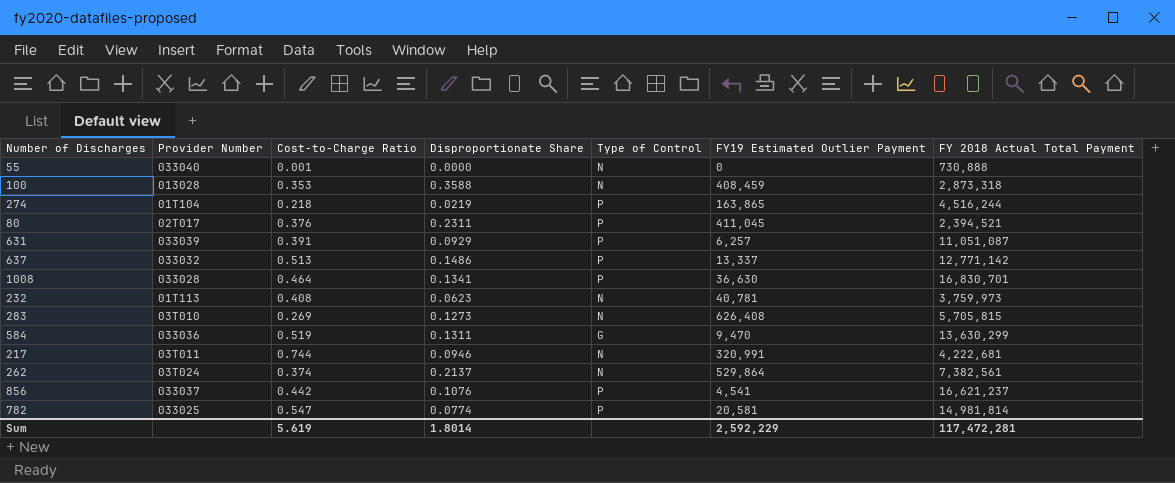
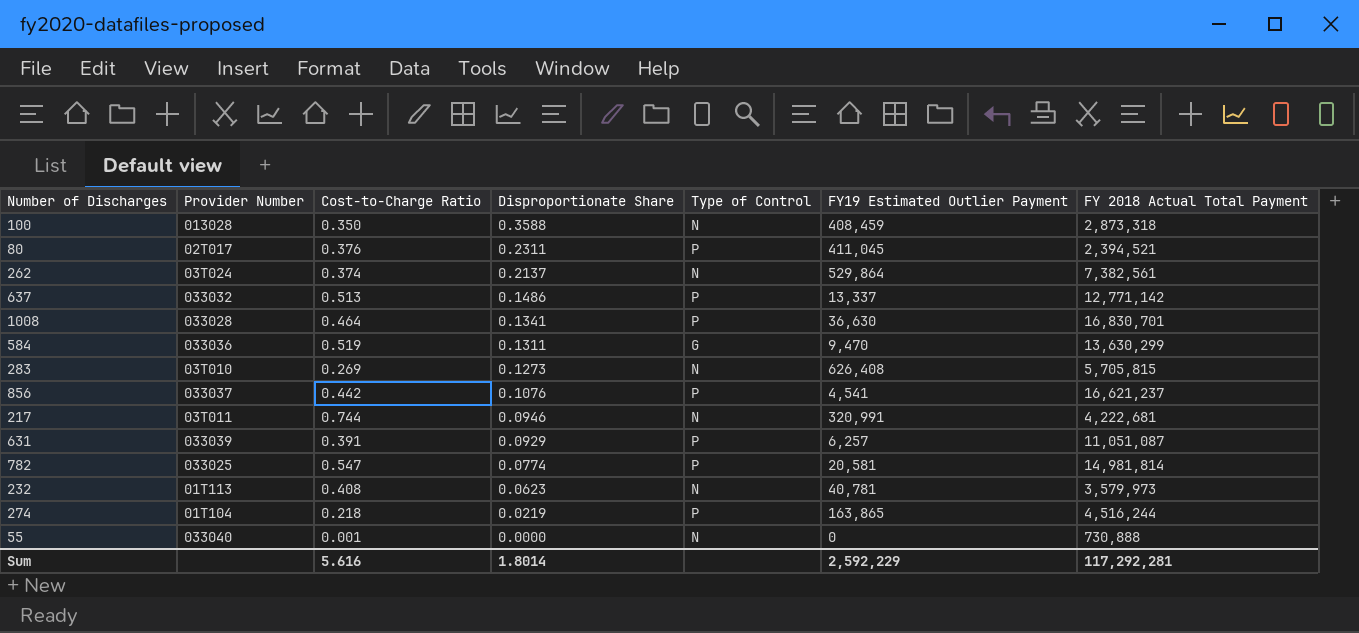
row order: none -> Disproportionate Share descending
100 | Cost-to-Charge Ratio: 0.353 -> 0.350
232 | FY 2018 Actual Total Payment: 3,759,973 -> 3,579,973
Sum | Cost-to-Charge Ratio: 5.619 -> 5.616
Sum | FY 2018 Actual Total Payment: 117,472,281 -> 117,292,281

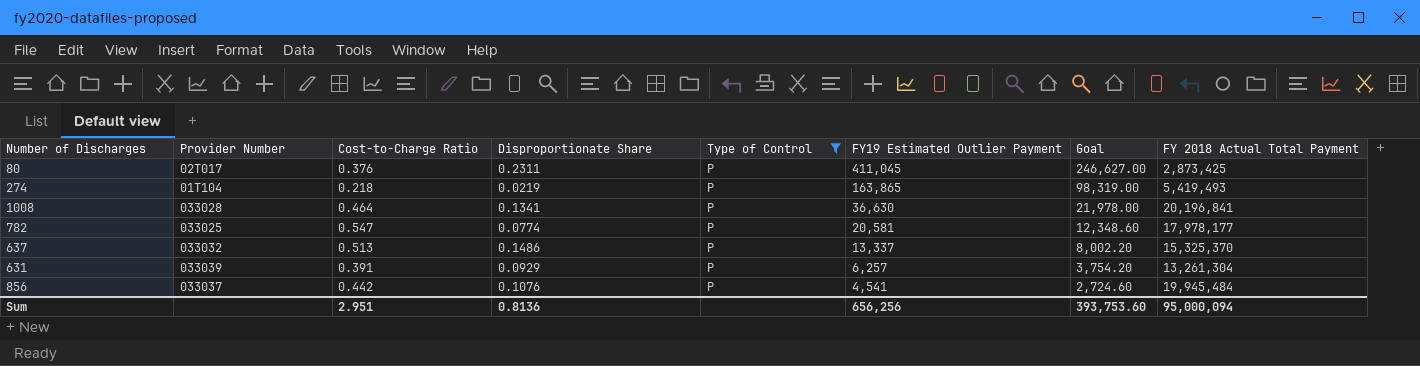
filter: none -> Type of Control = P
row order: Disproportionate Share descending -> FY19 Estimated Outlier Payment descending
column Goal | formula: none -> [FY19 Estimated Outlier Payment] * 0.6
80 | FY 2018 Actual Total Payment: 2,394,521 -> 2,873,425
274 | FY 2018 Actual Total Payment: 4,516,244 -> 5,419,493
1008 | FY 2018 Actual Total Payment: 16,830,701 -> 20,196,841
782 | FY 2018 Actual Total Payment: 14,981,814 -> 17,978,177
637 | FY 2018 Actual Total Payment: 12,771,142 -> 15,325,370
631 | FY 2018 Actual Total Payment: 11,051,087 -> 13,261,304
856 | FY 2018 Actual Total Payment: 16,621,237 -> 19,945,484
Sum | Cost-to-Charge Ratio: 5.616 -> 2.951
Sum | Disproportionate Share: 1.8014 -> 0.8136
Sum | FY19 Estimated Outlier Payment: 2,592,229 -> 656,256
Sum | FY 2018 Actual Total Payment: 117,292,281 -> 95,000,094

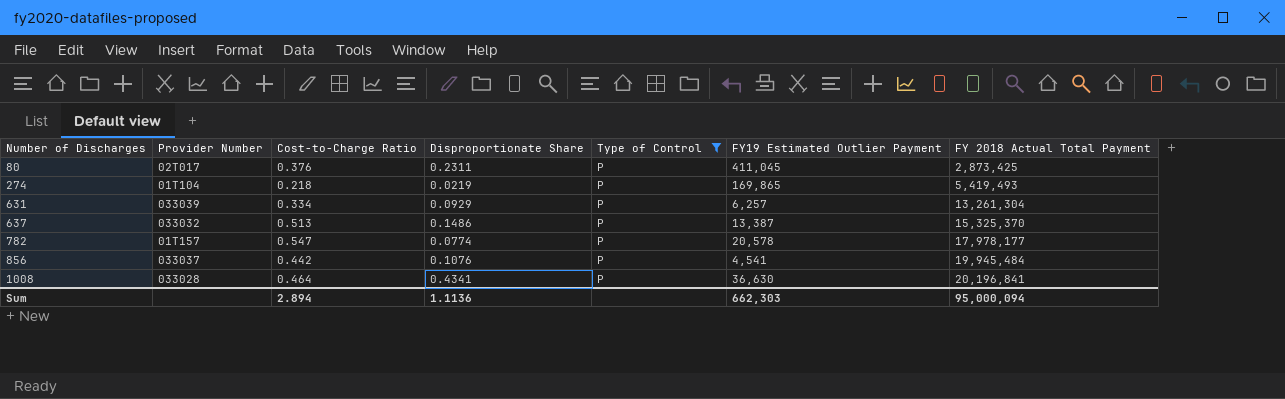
row order: FY19 Estimated Outlier Payment descending -> Number of Discharges ascending
column Goal | formula: [FY19 Estimated Outlier Payment] * 0.6 -> none
274 | FY19 Estimated Outlier Payment: 163,865 -> 169,865
631 | Cost-to-Charge Ratio: 0.391 -> 0.334
637 | FY19 Estimated Outlier Payment: 13,337 -> 13,387
782 | Provider Number: 033025 -> 01T157
782 | FY19 Estimated Outlier Payment: 20,581 -> 20,578
1008 | Disproportionate Share: 0.1341 -> 0.4341
Sum | Cost-to-Charge Ratio: 2.951 -> 2.894
Sum | Disproportionate Share: 0.8136 -> 1.1136
Sum | FY19 Estimated Outlier Payment: 656,256 -> 662,303

